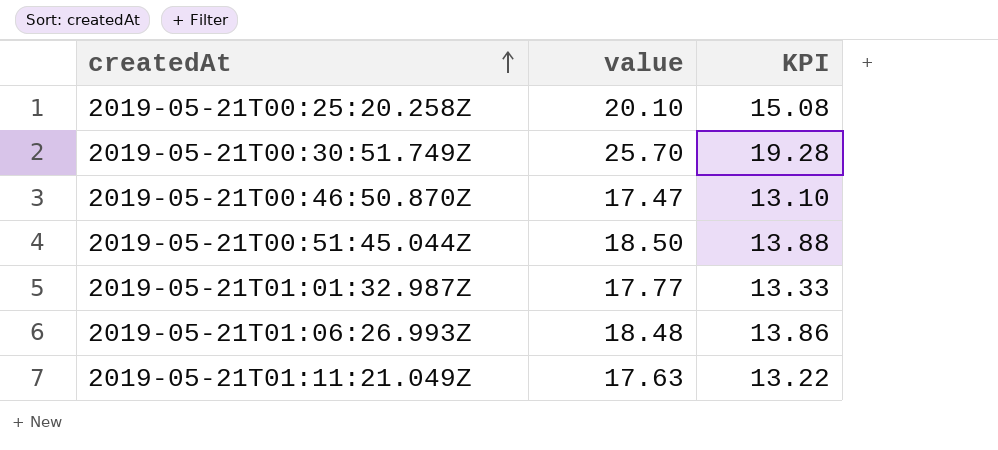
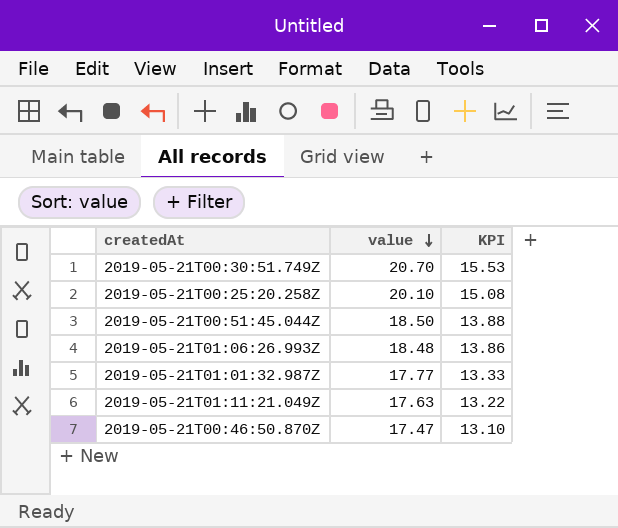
row order: createdAt ascending -> value descending
2019-05-21T00:30:51.749Z | value: 25.70 -> 20.70
2019-05-21T00:30:51.749Z | KPI: 19.28 -> 15.53

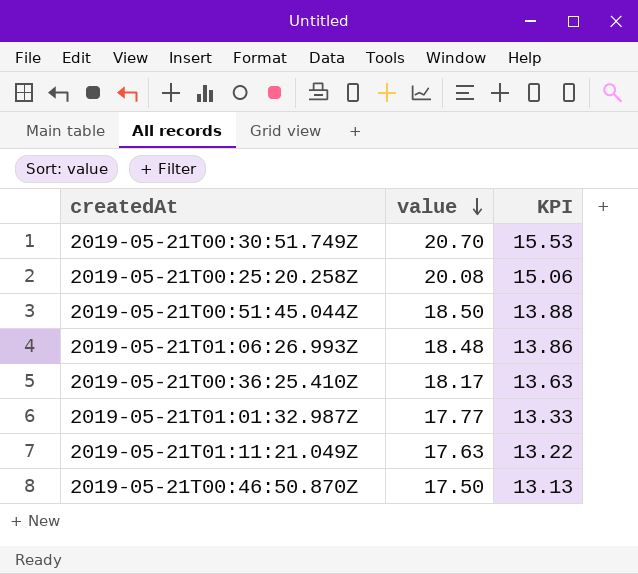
2019-05-21T00:25:20.258Z | value: 20.10 -> 20.08
2019-05-21T00:25:20.258Z | KPI: 15.08 -> 15.06
row 2019-05-21T00:36:25.410Z: none -> 18.17 | 13.63
2019-05-21T00:46:50.870Z | value: 17.47 -> 17.50
2019-05-21T00:46:50.870Z | KPI: 13.10 -> 13.13

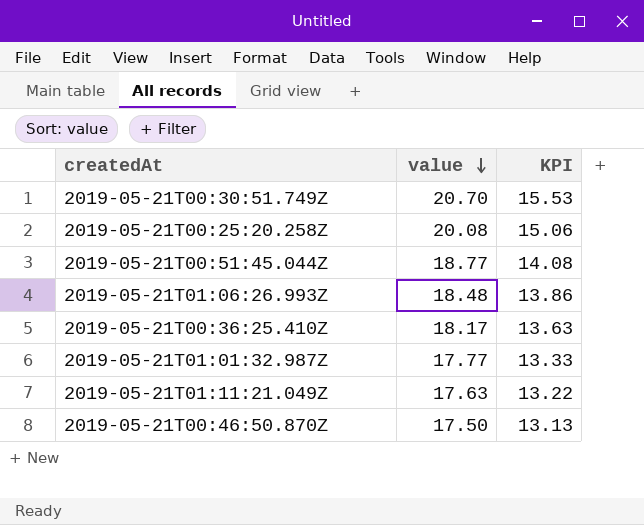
2019-05-21T00:51:45.044Z | value: 18.50 -> 18.77
2019-05-21T00:51:45.044Z | KPI: 13.88 -> 14.08

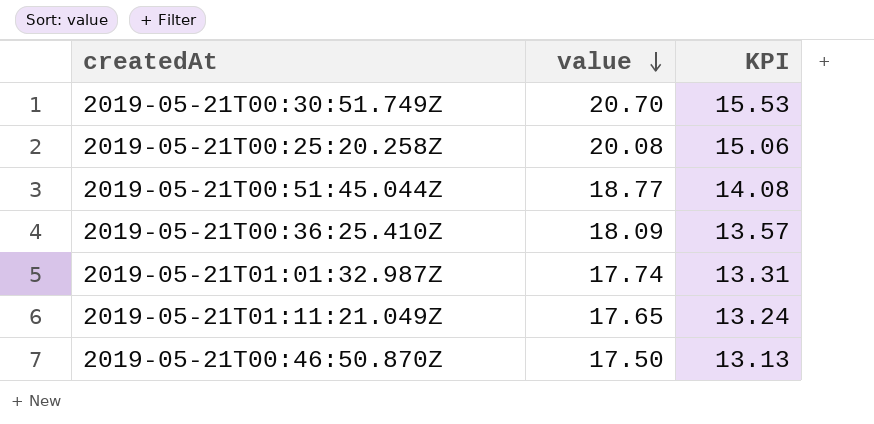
row 2019-05-21T01:06:26.993Z: 18.48 | 13.86 -> none
2019-05-21T00:36:25.410Z | value: 18.17 -> 18.09
2019-05-21T00:36:25.410Z | KPI: 13.63 -> 13.57
2019-05-21T01:01:32.987Z | value: 17.77 -> 17.74
2019-05-21T01:01:32.987Z | KPI: 13.33 -> 13.31
2019-05-21T01:11:21.049Z | value: 17.63 -> 17.65
2019-05-21T01:11:21.049Z | KPI: 13.22 -> 13.24

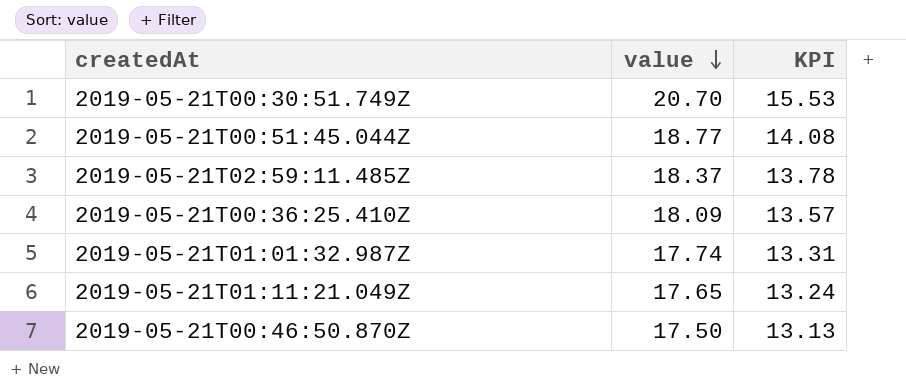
row 2019-05-21T00:25:20.258Z: 20.08 | 15.06 -> none
row 2019-05-21T02:59:11.485Z: none -> 18.37 | 13.78

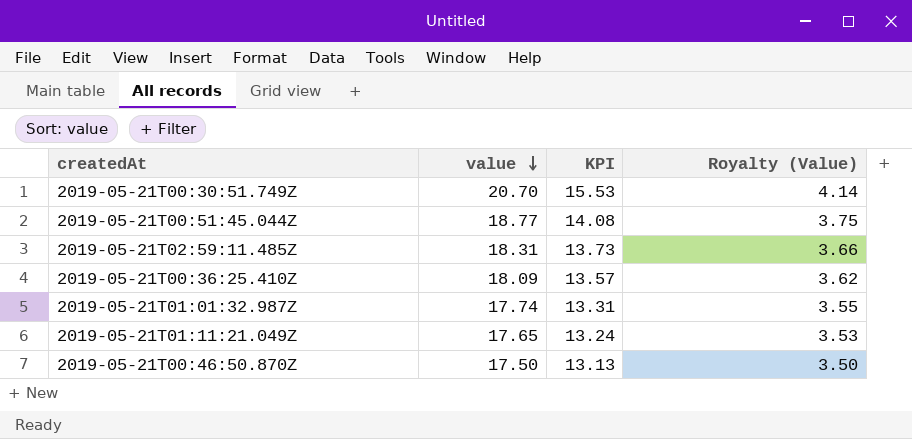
column Royalty (Value) | formula: none -> [value] * 0.2
2019-05-21T02:59:11.485Z | value: 18.37 -> 18.31
2019-05-21T02:59:11.485Z | KPI: 13.78 -> 13.73

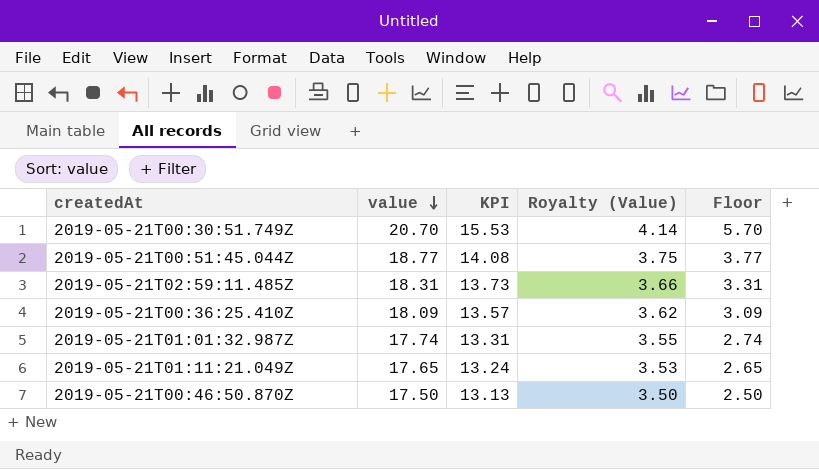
column Floor | formula: none -> [value] - 15

